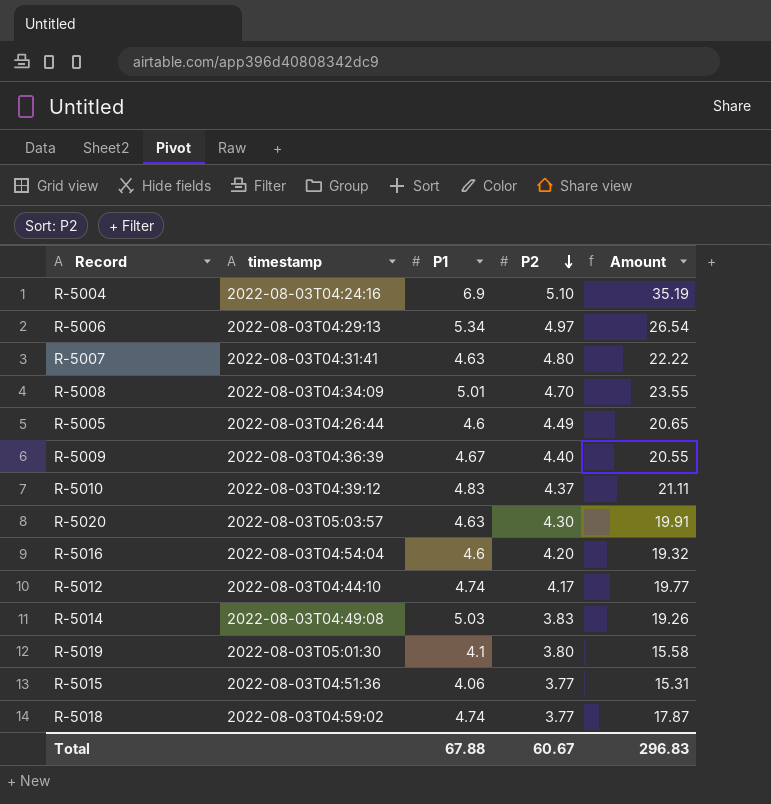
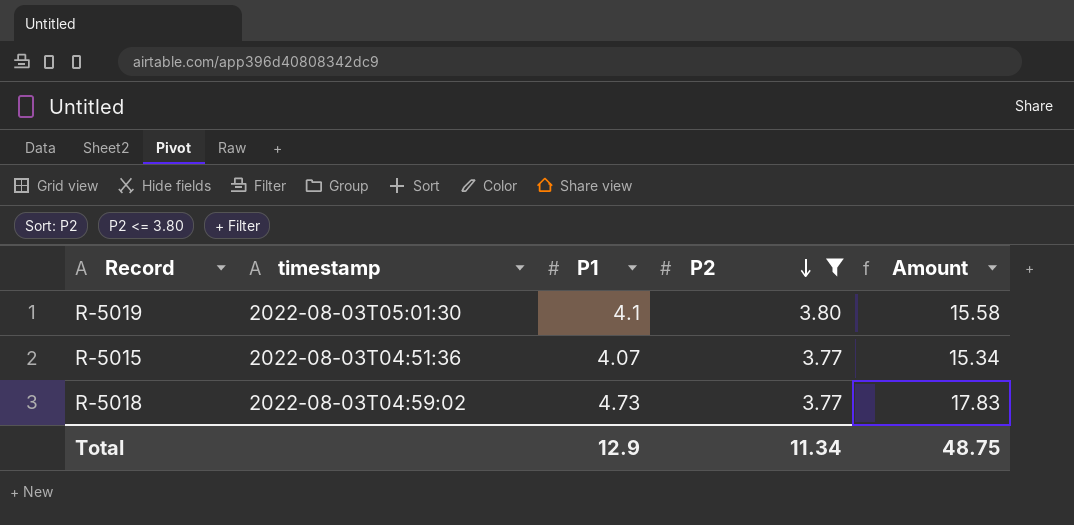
filter: none -> P2 <= 3.80
R-5015 | P1: 4.06 -> 4.07
R-5015 | Amount: 15.31 -> 15.34
R-5018 | P1: 4.74 -> 4.73
R-5018 | Amount: 17.87 -> 17.83
Total | P1: 67.88 -> 12.9
Total | P2: 60.67 -> 11.34
Total | Amount: 296.83 -> 48.75

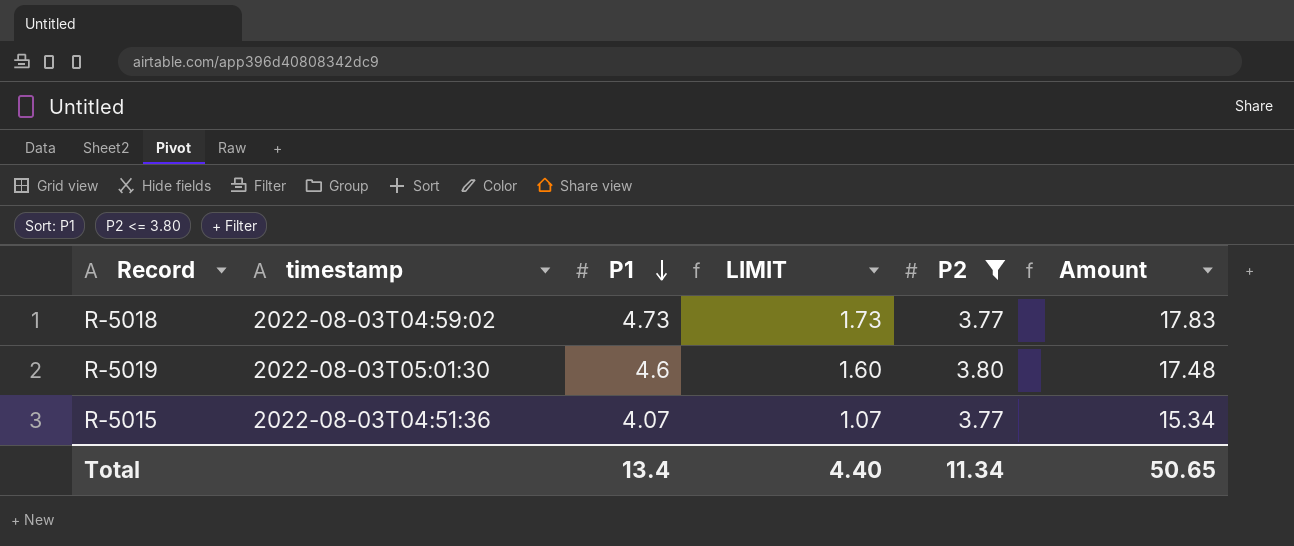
row order: P2 descending -> P1 descending
column LIMIT | formula: none -> [P1] - 3
R-5019 | P1: 4.1 -> 4.6
R-5019 | Amount: 15.58 -> 17.48
Total | P1: 12.9 -> 13.4
Total | Amount: 48.75 -> 50.65

